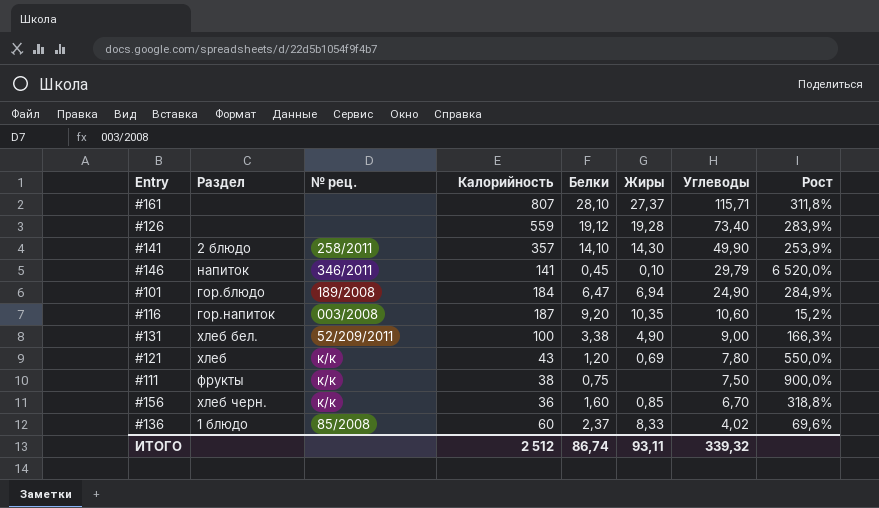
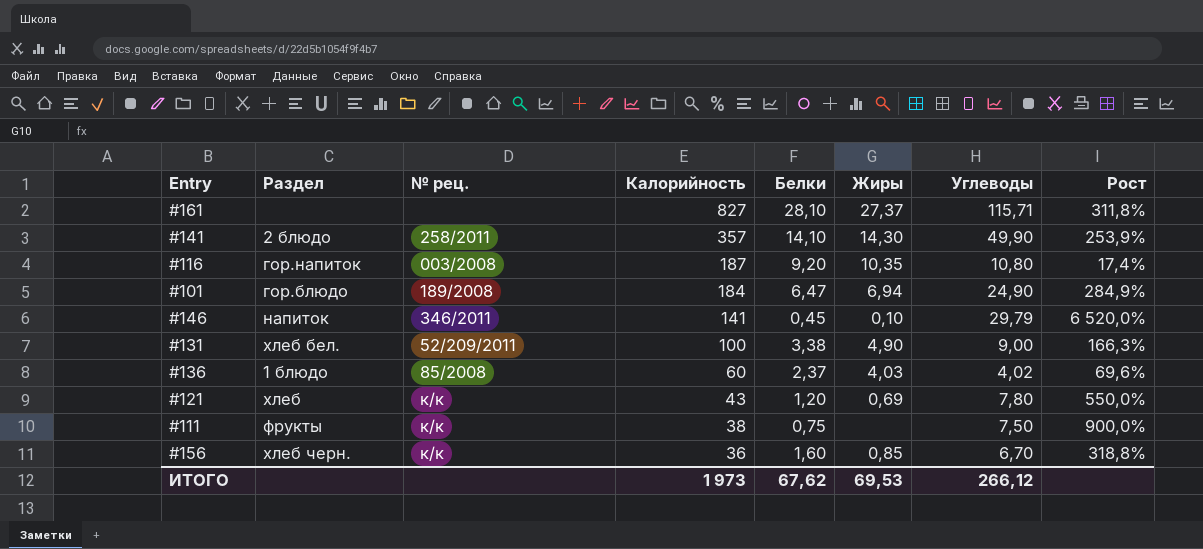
row order: Углеводы descending -> Калорийность descending
row #126: none | none | 559 | 19,12 | 19,28 | 73,40 | 283,9% -> none
#161 | Калорийность: 807 -> 827
#116 | Углеводы: 10,60 -> 10,80
#116 | Рост: 15,2% -> 17,4%
#136 | Жиры: 8,33 -> 4,03
ИТОГО | Калорийность: 2 512 -> 1 973
ИТОГО | Белки: 86,74 -> 67,62
ИТОГО | Жиры: 93,11 -> 69,53
ИТОГО | Углеводы: 339,32 -> 266,12

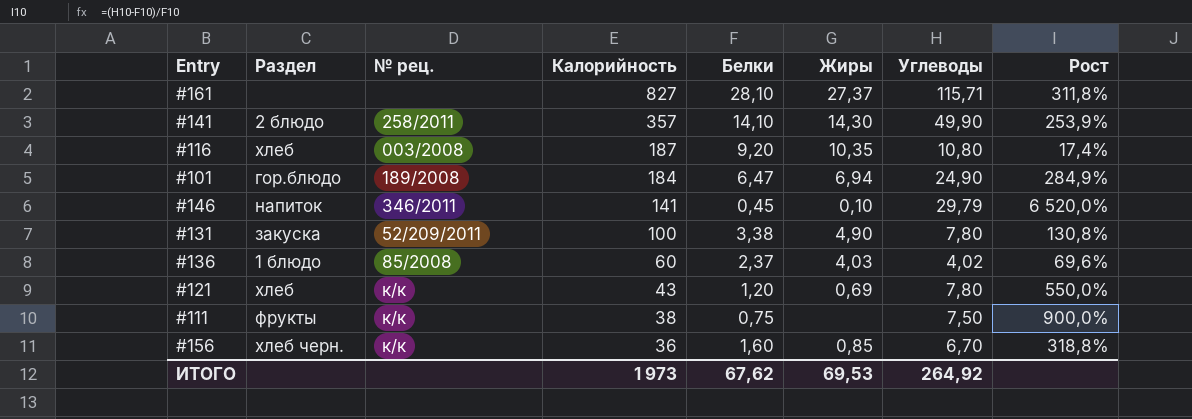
#116 | Раздел: гор.напиток -> хлеб
#131 | Раздел: хлеб бел. -> закуска
#131 | Углеводы: 9,00 -> 7,80
#131 | Рост: 166,3% -> 130,8%
ИТОГО | Углеводы: 266,12 -> 264,92

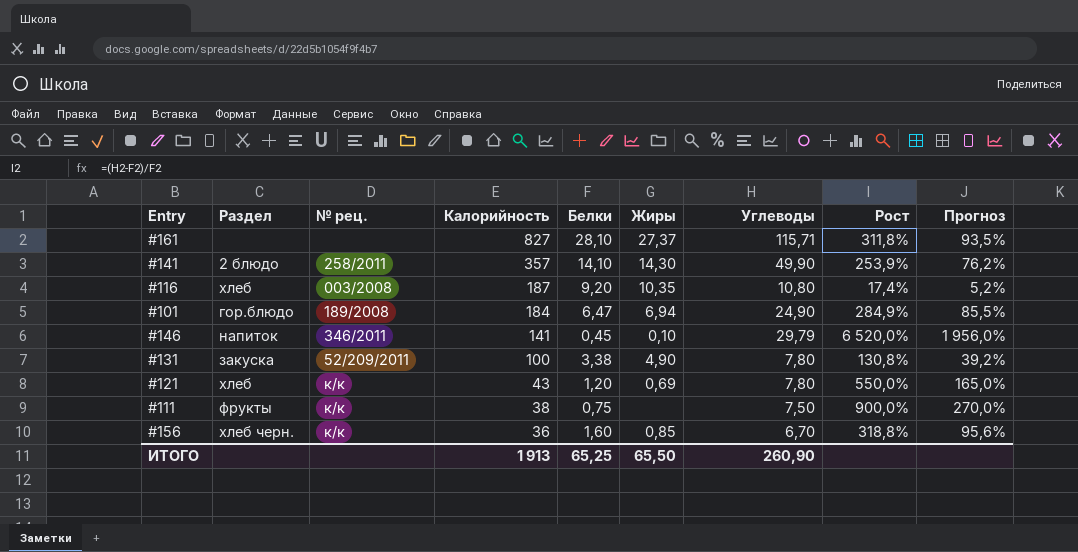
column Прогноз | formula: none -> [Рост] * 0,3
row #136: 1 блюдо | 85/2008 | 60 | 2,37 | 4,03 | 4,02 | 69,6% -> none
ИТОГО | Калорийность: 1 973 -> 1 913
ИТОГО | Белки: 67,62 -> 65,25
ИТОГО | Жиры: 69,53 -> 65,50
ИТОГО | Углеводы: 264,92 -> 260,90

